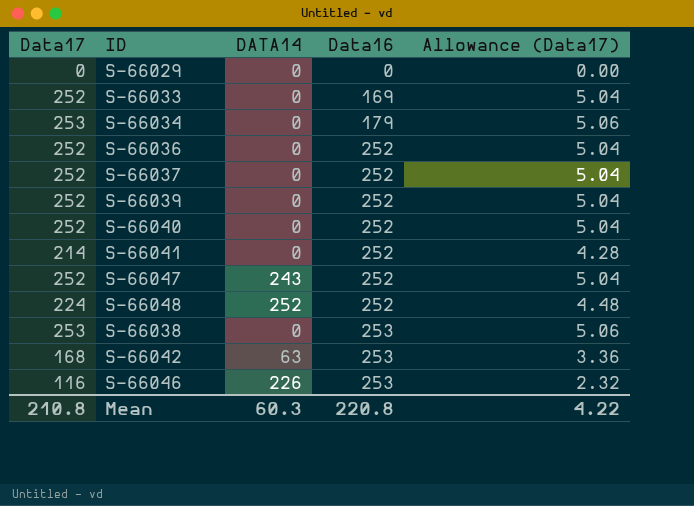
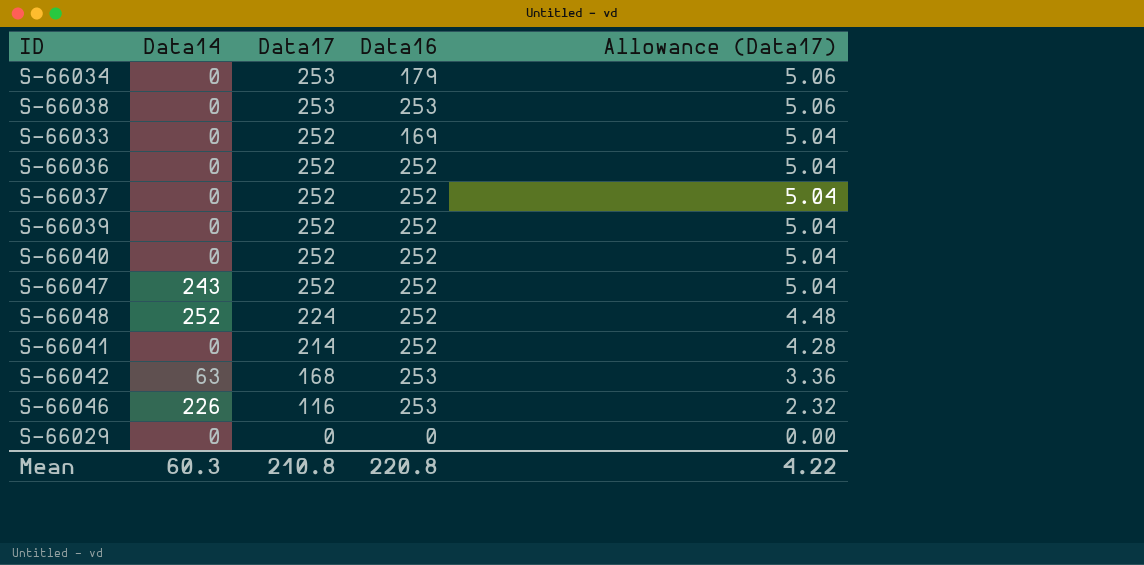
row order: Data16 ascending -> Data17 descending
column name: DATA14 -> Data14
column Data17 | position: 1 -> 3

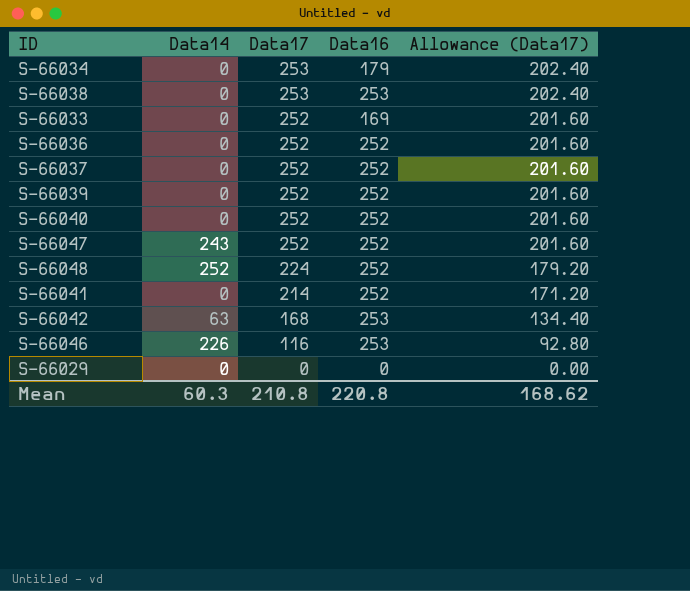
column Allowance (Data17) | formula: [Data17] * 0.02 -> [Data17] * 0.8
Mean | Allowance (Data17): 4.22 -> 168.62

